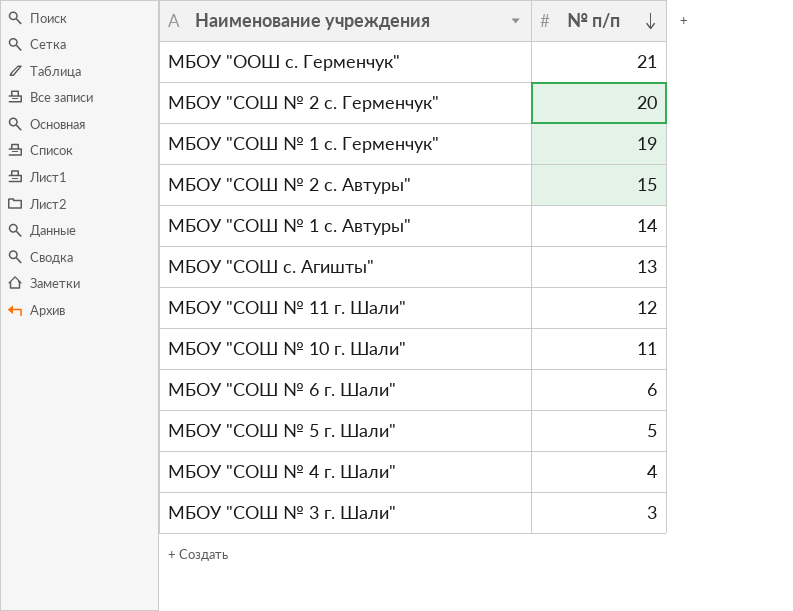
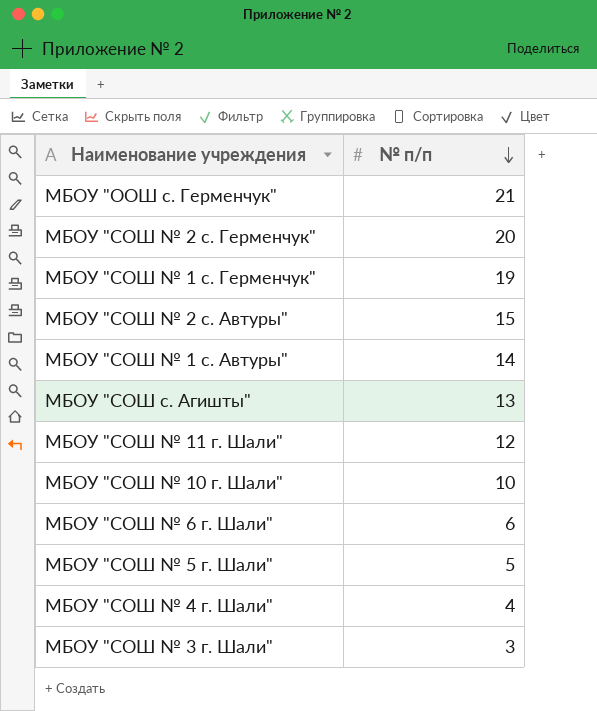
МБОУ "СОШ № 10 г. Шали" | № п/п: 11 -> 10

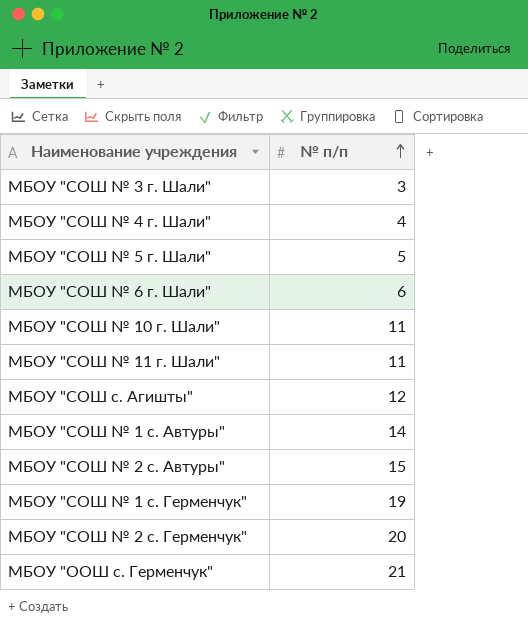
row order: № п/п descending -> № п/п ascending
МБОУ "СОШ № 10 г. Шали" | № п/п: 10 -> 11
МБОУ "СОШ № 11 г. Шали" | № п/п: 12 -> 11
МБОУ "СОШ с. Агишты" | № п/п: 13 -> 12

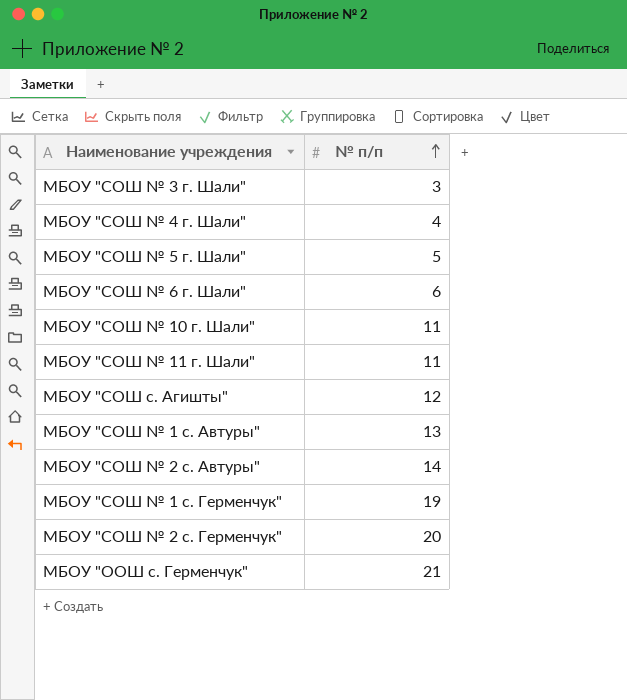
МБОУ "СОШ № 1 с. Автуры" | № п/п: 14 -> 13
МБОУ "СОШ № 2 с. Автуры" | № п/п: 15 -> 14

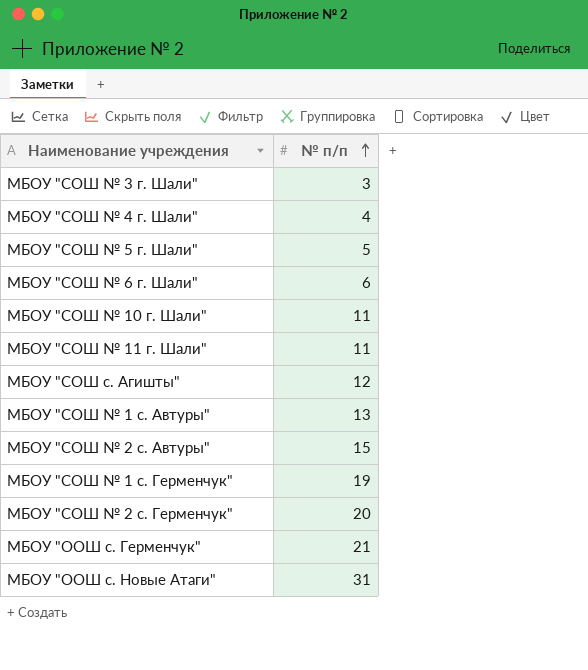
МБОУ "СОШ № 2 с. Автуры" | № п/п: 14 -> 15
row МБОУ "ООШ с. Новые Атаги": none -> 31

